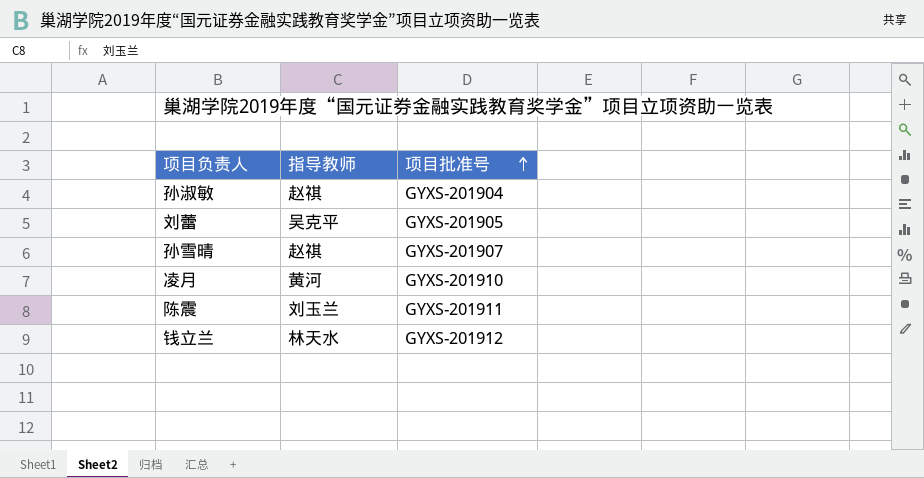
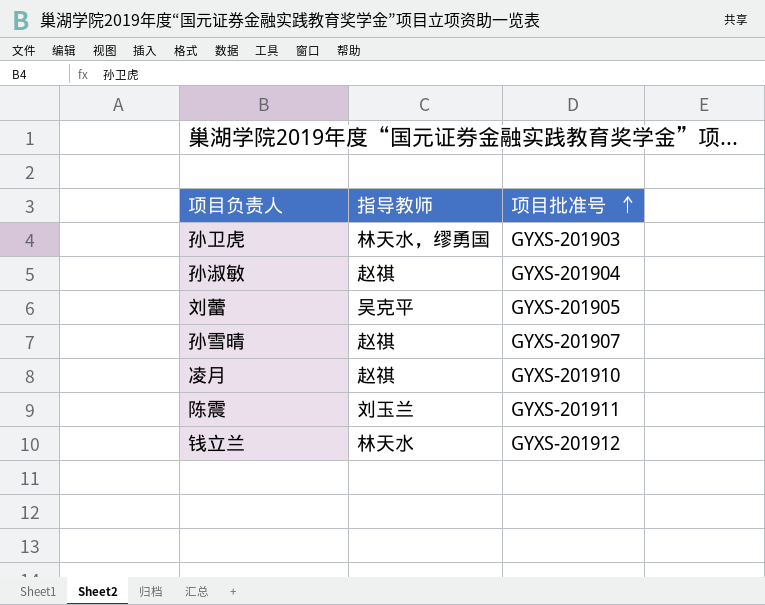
row 孙卫虎: none -> 林天水，缪勇国 | GYXS-201903
凌月 | 指导教师: 黄河 -> 赵祺

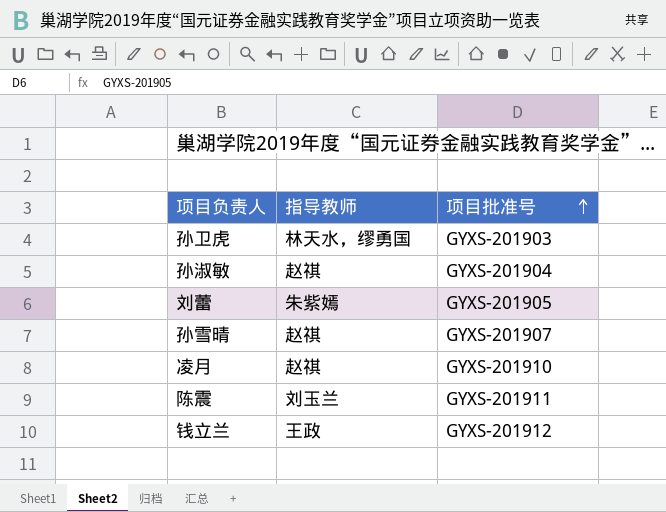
刘蕾 | 指导教师: 吴克平 -> 朱紫嫣
钱立兰 | 指导教师: 林天水 -> 王政

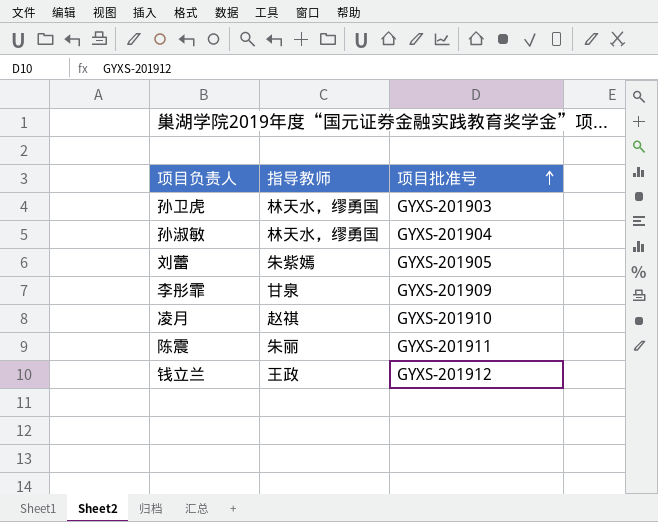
row 孙雪晴: 赵祺 | GYXS-201907 -> none
孙淑敏 | 指导教师: 赵祺 -> 林天水，缪勇国
row 李彤霏: none -> 甘泉 | GYXS-201909
陈震 | 指导教师: 刘玉兰 -> 朱丽

